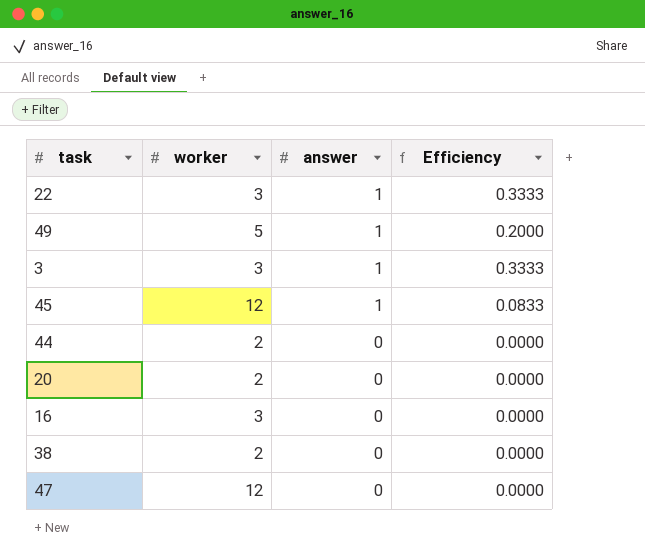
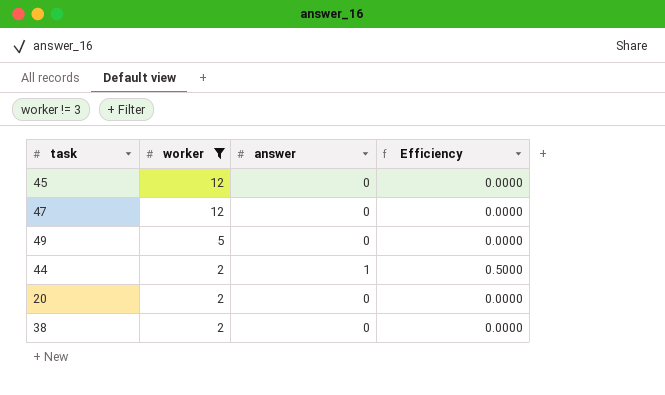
filter: none -> worker != 3
row order: answer descending -> worker descending
45 | answer: 1 -> 0
45 | Efficiency: 0.0833 -> 0.0000
49 | answer: 1 -> 0
49 | Efficiency: 0.2000 -> 0.0000
44 | answer: 0 -> 1
44 | Efficiency: 0.0000 -> 0.5000

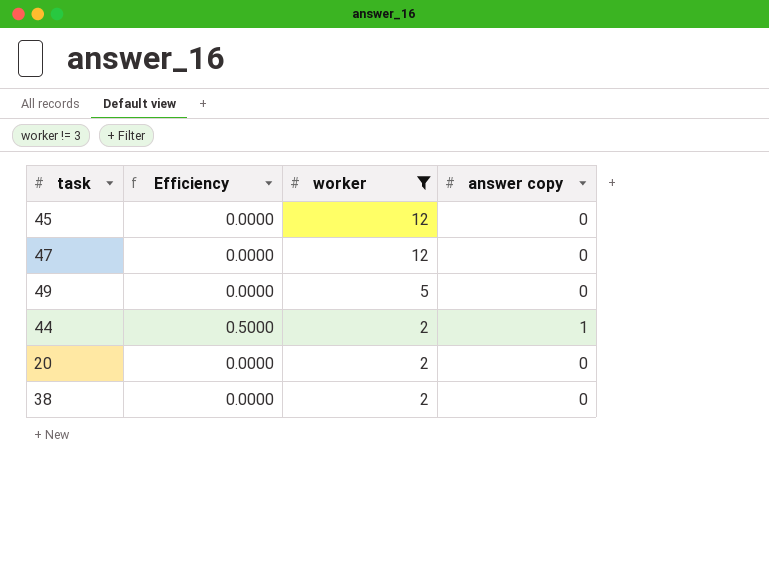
column Efficiency | position: 4 -> 2
column name: answer -> answer copy

